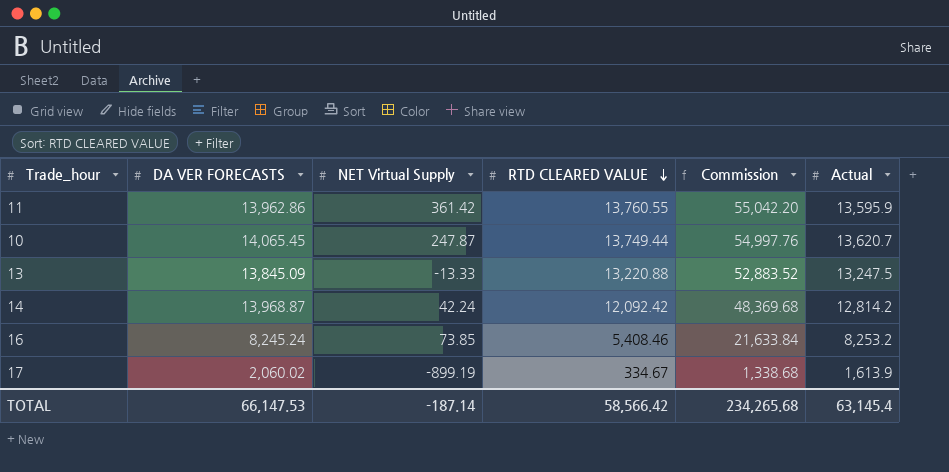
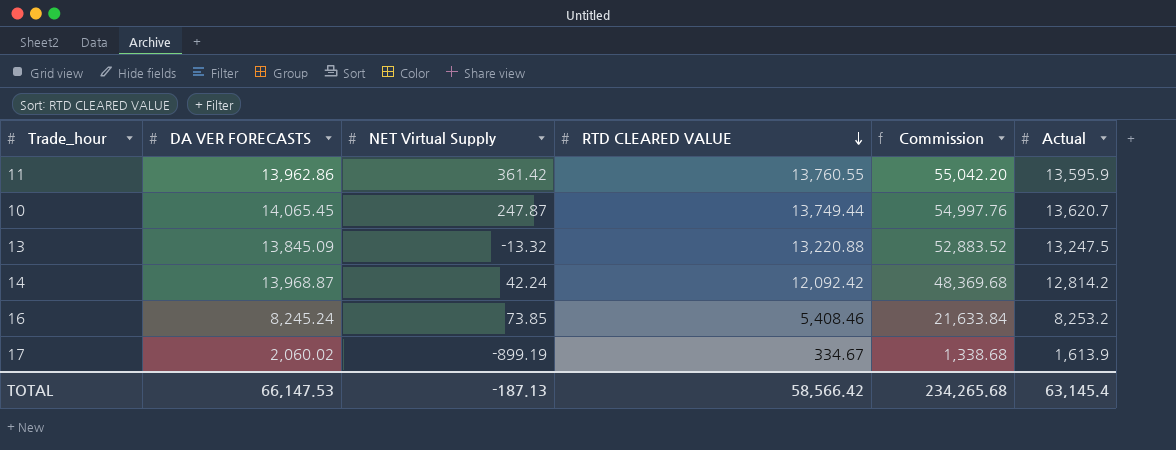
13 | NET Virtual Supply: -13.33 -> -13.32
TOTAL | NET Virtual Supply: -187.14 -> -187.13

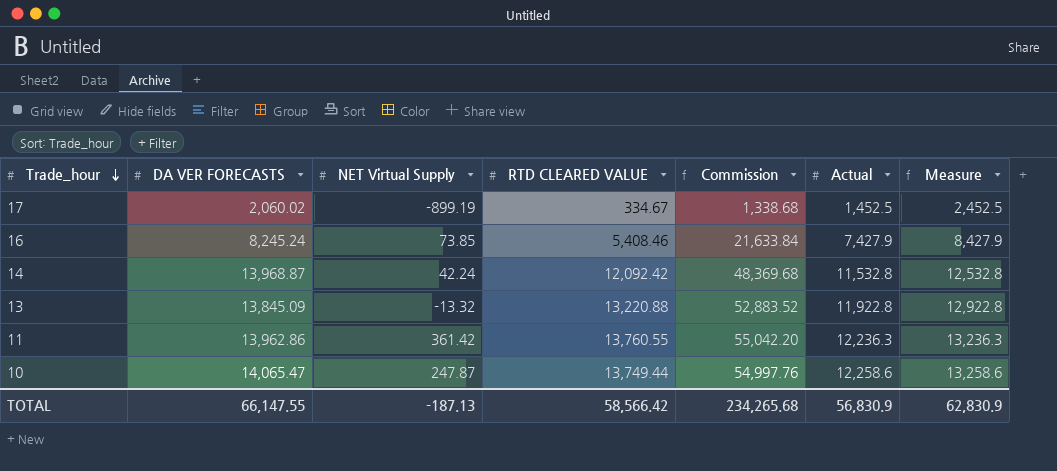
row order: RTD CLEARED VALUE descending -> Trade_hour descending
column Measure | formula: none -> [Actual] + 1000
17 | Actual: 1,613.9 -> 1,452.5
16 | Actual: 8,253.2 -> 7,427.9
14 | Actual: 12,814.2 -> 11,532.8
13 | Actual: 13,247.5 -> 11,922.8
11 | Actual: 13,595.9 -> 12,236.3
10 | DA VER FORECASTS: 14,065.45 -> 14,065.47
10 | Actual: 13,620.7 -> 12,258.6
TOTAL | DA VER FORECASTS: 66,147.53 -> 66,147.55
TOTAL | Actual: 63,145.4 -> 56,830.9

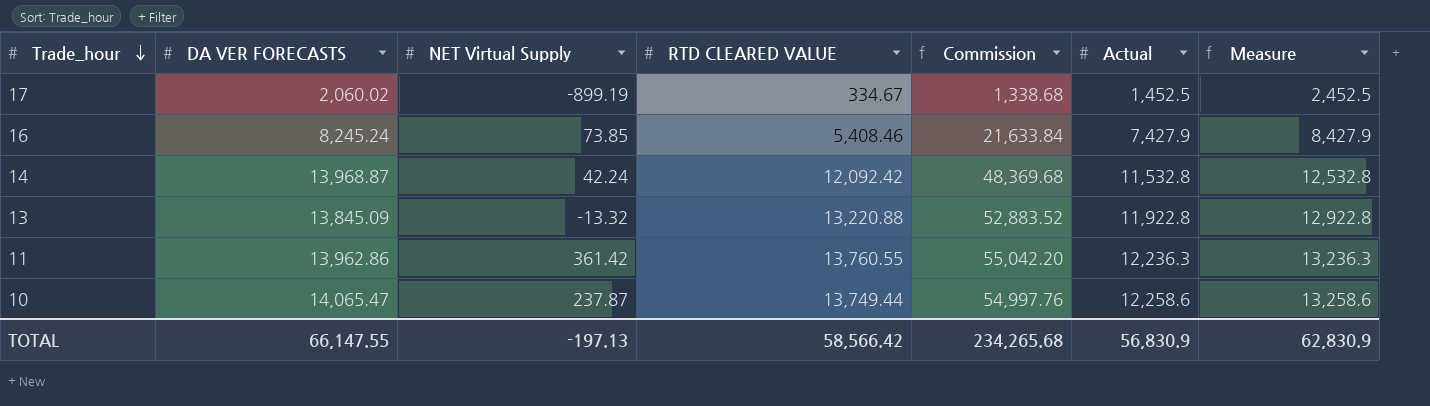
10 | NET Virtual Supply: 247.87 -> 237.87
TOTAL | NET Virtual Supply: -187.13 -> -197.13

